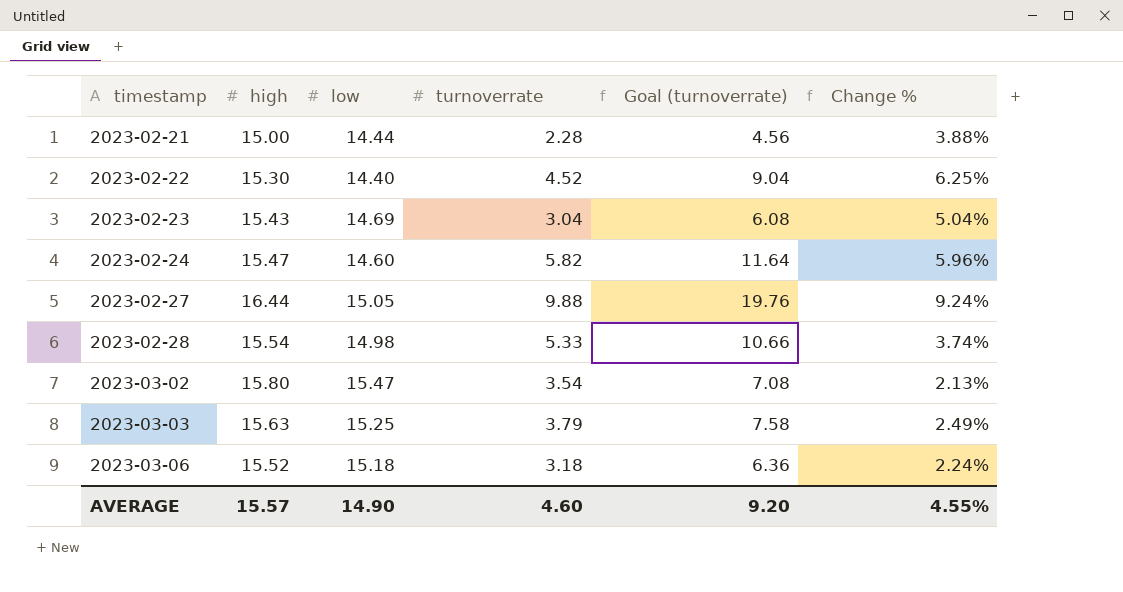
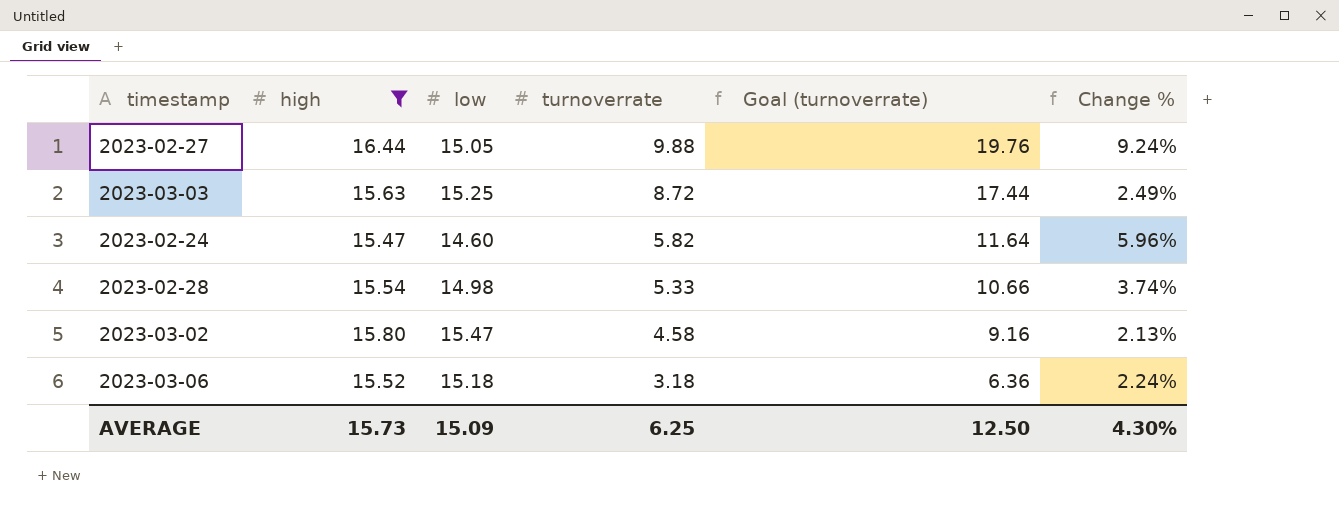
filter: none -> high >= 15.47
row order: timestamp ascending -> turnoverrate descending
2023-03-03 | turnoverrate: 3.79 -> 8.72
2023-03-03 | Goal (turnoverrate): 7.58 -> 17.44
2023-03-02 | turnoverrate: 3.54 -> 4.58
2023-03-02 | Goal (turnoverrate): 7.08 -> 9.16
AVERAGE | high: 15.57 -> 15.73
AVERAGE | low: 14.90 -> 15.09
AVERAGE | turnoverrate: 4.60 -> 6.25
AVERAGE | Goal (turnoverrate): 9.20 -> 12.50
AVERAGE | Change %: 4.55% -> 4.30%

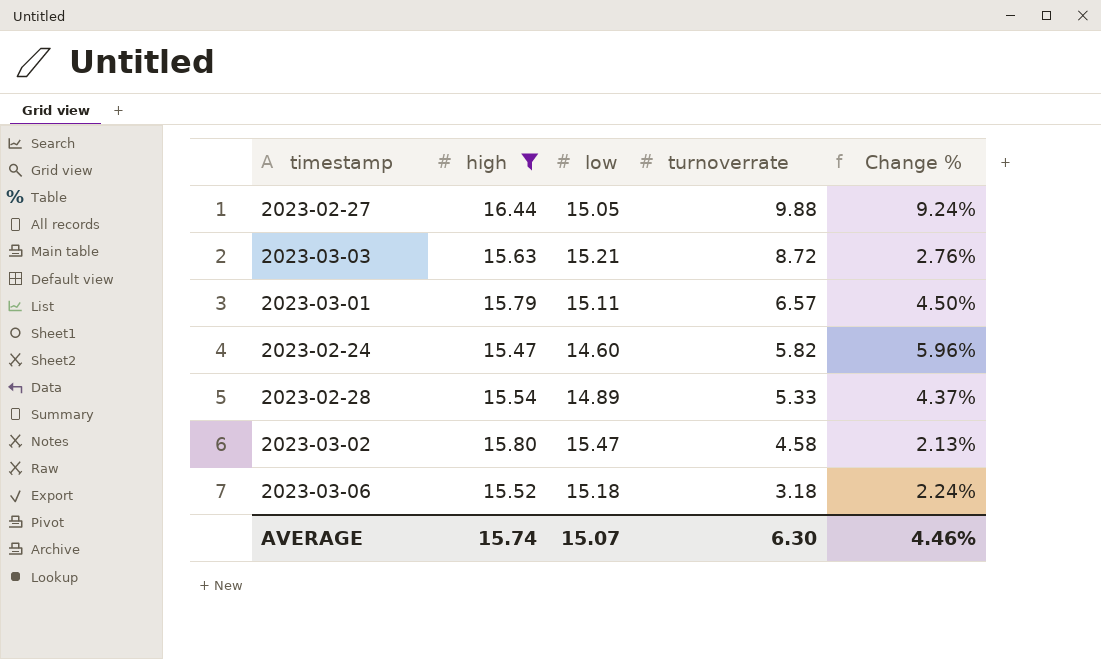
column Goal (turnoverrate) | formula: [turnoverrate] * 2 -> none
2023-03-03 | low: 15.25 -> 15.21
2023-03-03 | Change %: 2.49% -> 2.76%
row 2023-03-01: none -> 15.79 | 15.11 | 6.57 | 4.50%
2023-02-28 | low: 14.98 -> 14.89
2023-02-28 | Change %: 3.74% -> 4.37%
AVERAGE | high: 15.73 -> 15.74
AVERAGE | low: 15.09 -> 15.07
AVERAGE | turnoverrate: 6.25 -> 6.30
AVERAGE | Change %: 4.30% -> 4.46%

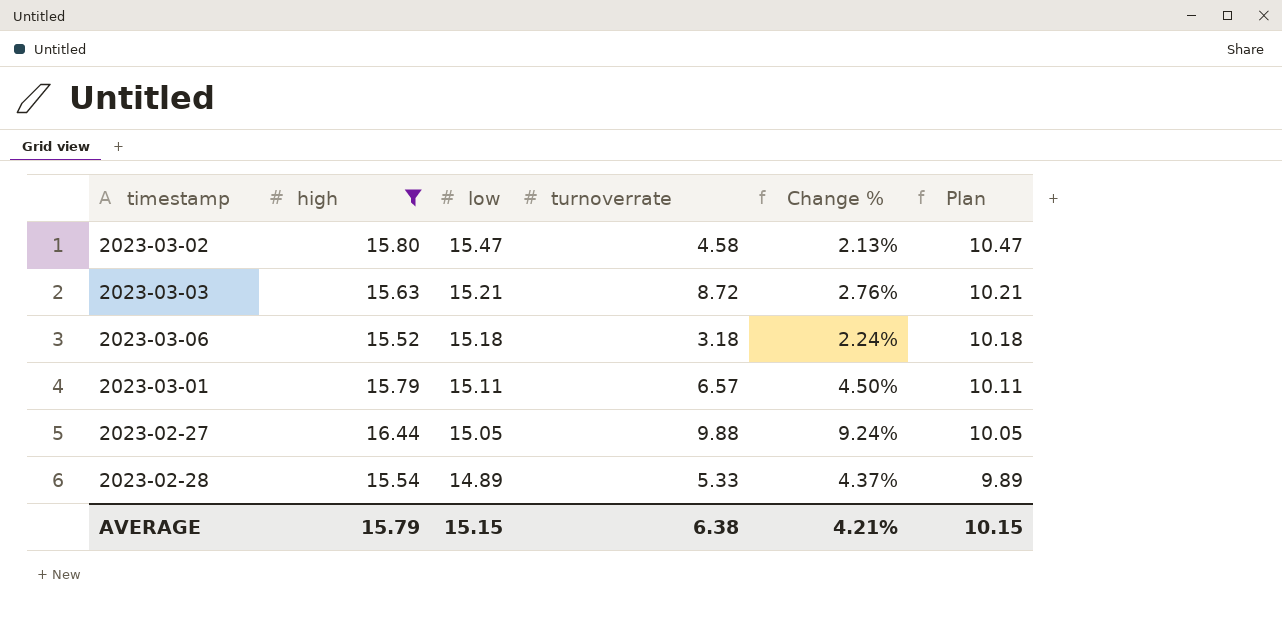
row order: turnoverrate descending -> low descending
column Plan | formula: none -> [low] - 5
row 2023-02-24: 15.47 | 14.60 | 5.82 | 5.96% -> none
AVERAGE | high: 15.74 -> 15.79
AVERAGE | low: 15.07 -> 15.15
AVERAGE | turnoverrate: 6.30 -> 6.38
AVERAGE | Change %: 4.46% -> 4.21%

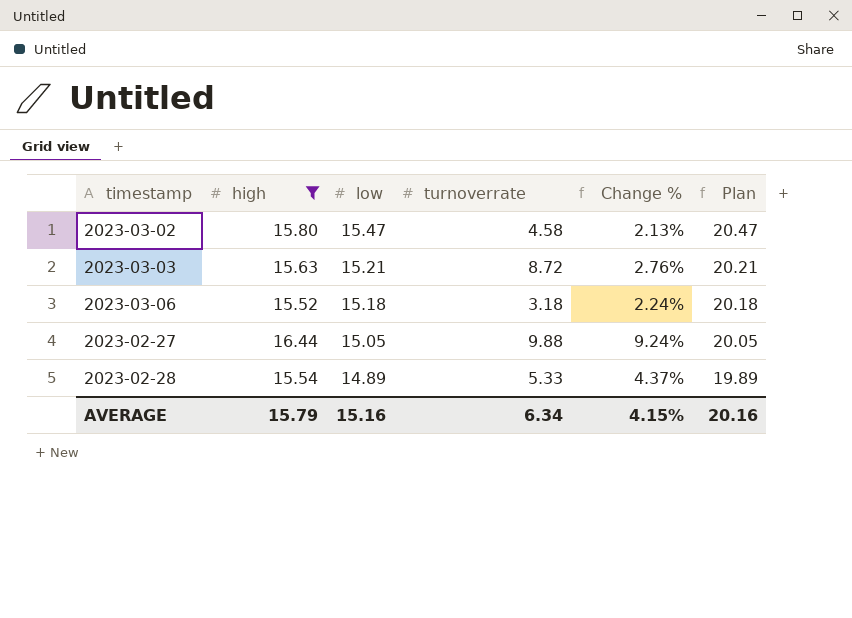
column Plan | formula: [low] - 5 -> [low] + 5
row 2023-03-01: 15.79 | 15.11 | 6.57 | 4.50% | 10.11 -> none
AVERAGE | low: 15.15 -> 15.16
AVERAGE | turnoverrate: 6.38 -> 6.34
AVERAGE | Change %: 4.21% -> 4.15%
AVERAGE | Plan: 10.15 -> 20.16

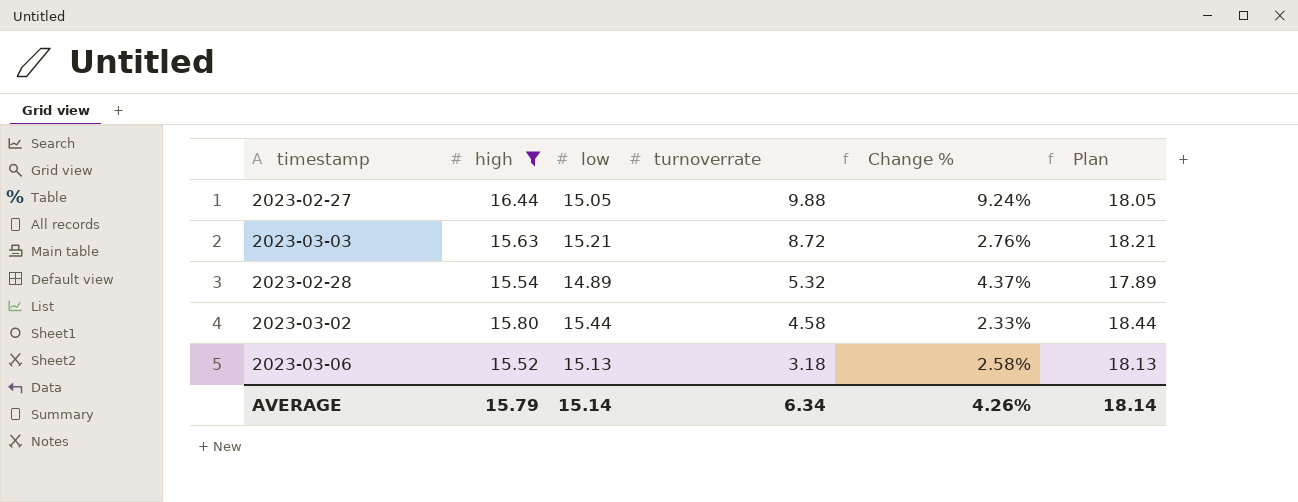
row order: low descending -> turnoverrate descending
column Plan | formula: [low] + 5 -> [low] + 3
2023-02-28 | turnoverrate: 5.33 -> 5.32
2023-03-02 | low: 15.47 -> 15.44
2023-03-02 | Change %: 2.13% -> 2.33%
2023-03-06 | low: 15.18 -> 15.13
2023-03-06 | Change %: 2.24% -> 2.58%
AVERAGE | low: 15.16 -> 15.14
AVERAGE | Change %: 4.15% -> 4.26%
AVERAGE | Plan: 20.16 -> 18.14

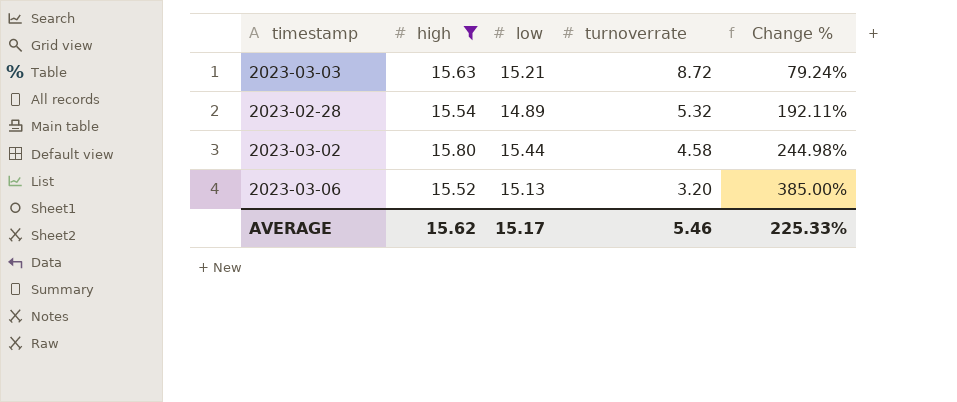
column Plan | formula: [low] + 3 -> none
column Change % | formula: ([high] - [low]) / [low] -> ([high] - [turnoverrate]) / [turnoverrate]
row 2023-02-27: 16.44 | 15.05 | 9.88 | 9.24% | 18.05 -> none
2023-03-06 | turnoverrate: 3.18 -> 3.20
AVERAGE | high: 15.79 -> 15.62
AVERAGE | low: 15.14 -> 15.17
AVERAGE | turnoverrate: 6.34 -> 5.46
AVERAGE | Change %: 4.26% -> 225.33%

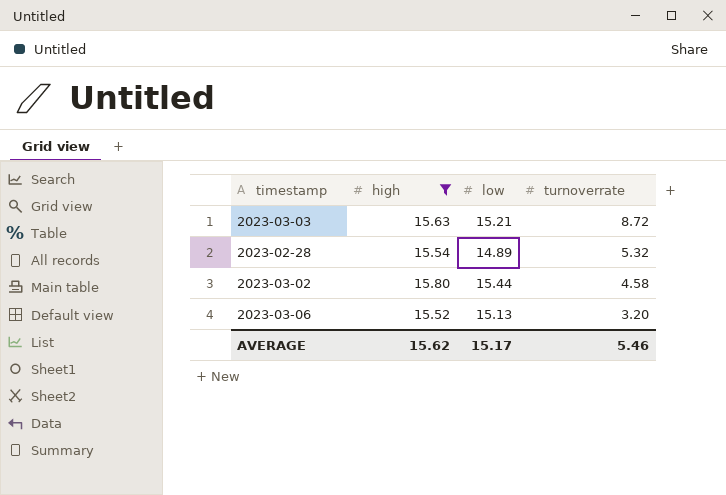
column Change % | formula: ([high] - [turnoverrate]) / [turnoverrate] -> none

